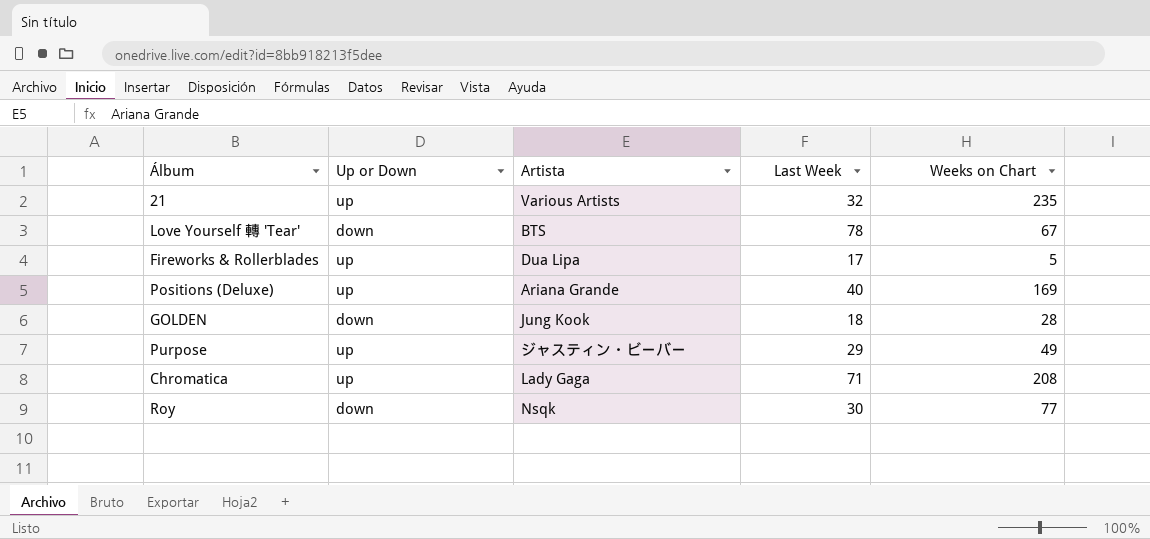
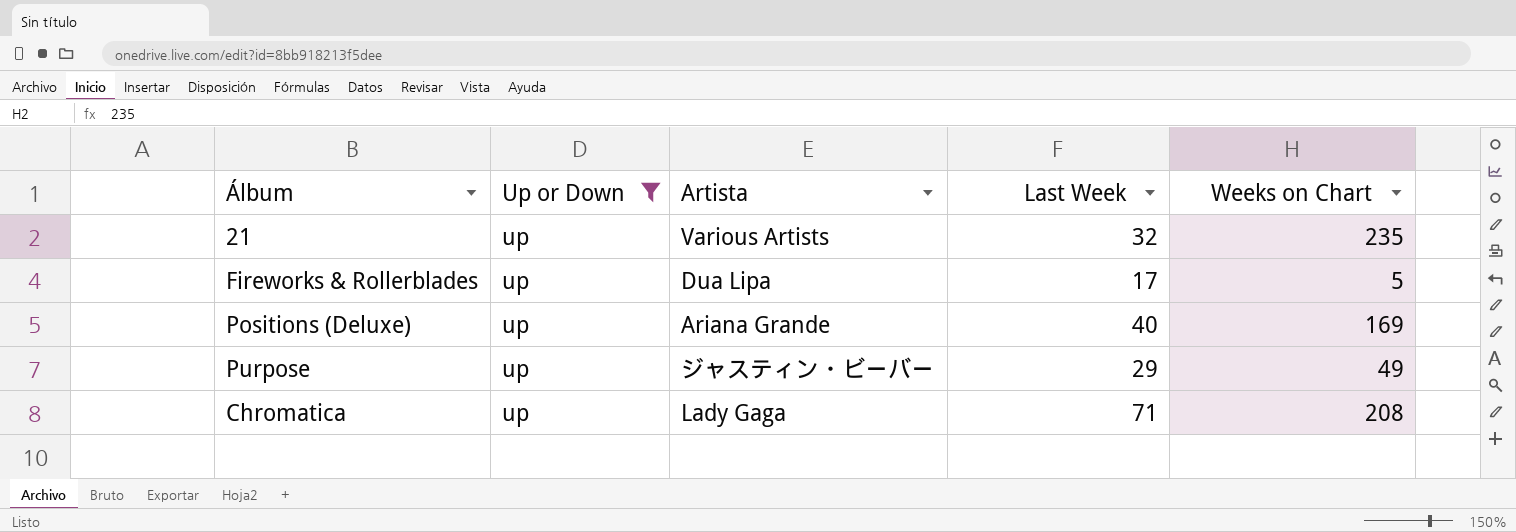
filter: none -> Up or Down = up

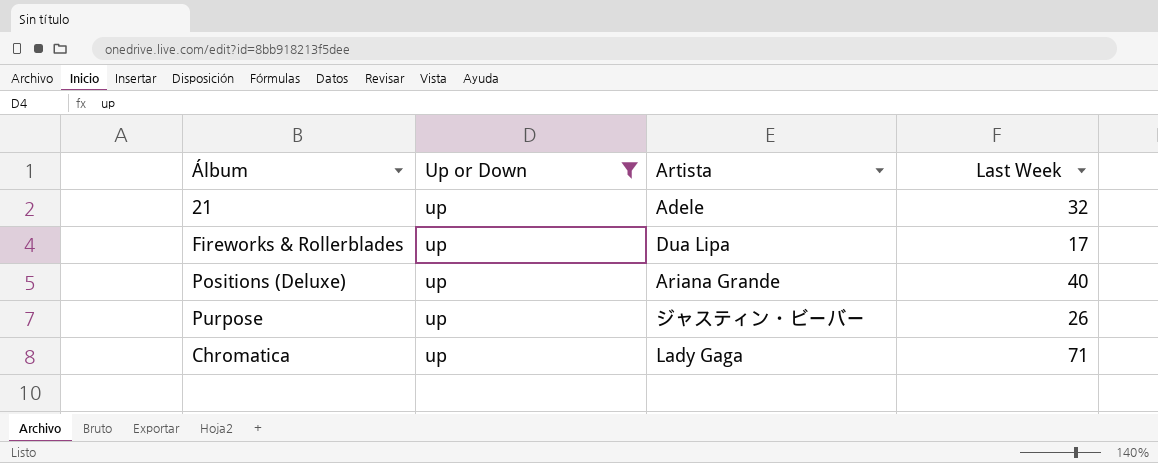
column Weeks on Chart | position: 5 -> none
21 | Artista: Various Artists -> Adele
Purpose | Last Week: 29 -> 26

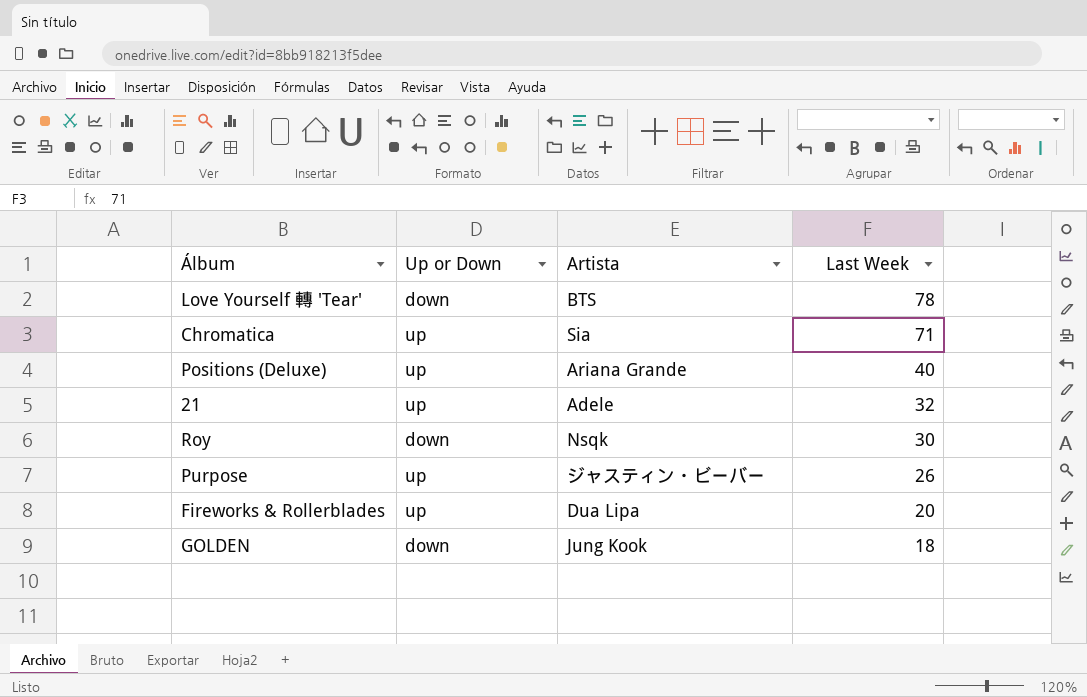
filter: Up or Down = up -> none
row order: none -> Last Week descending
Chromatica | Artista: Lady Gaga -> Sia
Fireworks & Rollerblades | Last Week: 17 -> 20

